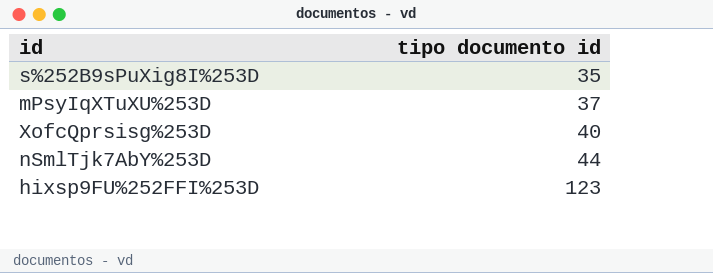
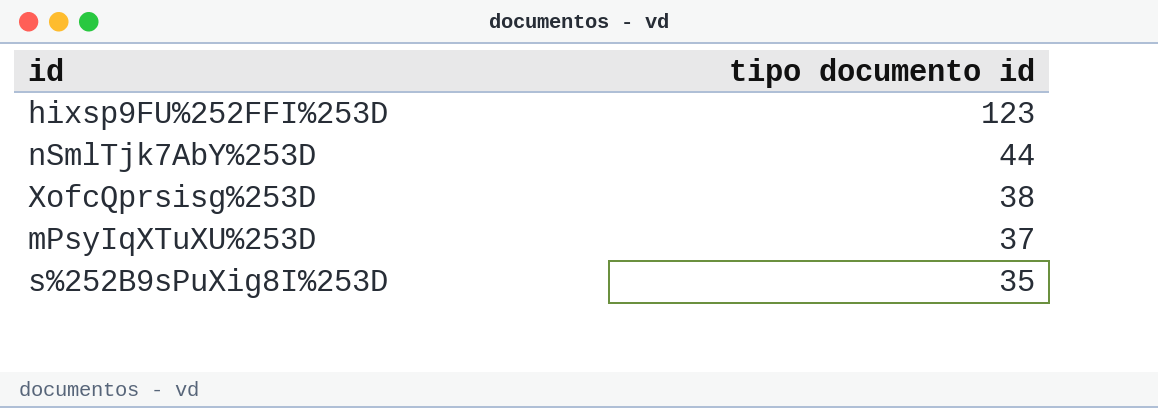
row order: tipo documento id ascending -> tipo documento id descending
XofcQprsisg%253D | tipo documento id: 40 -> 38

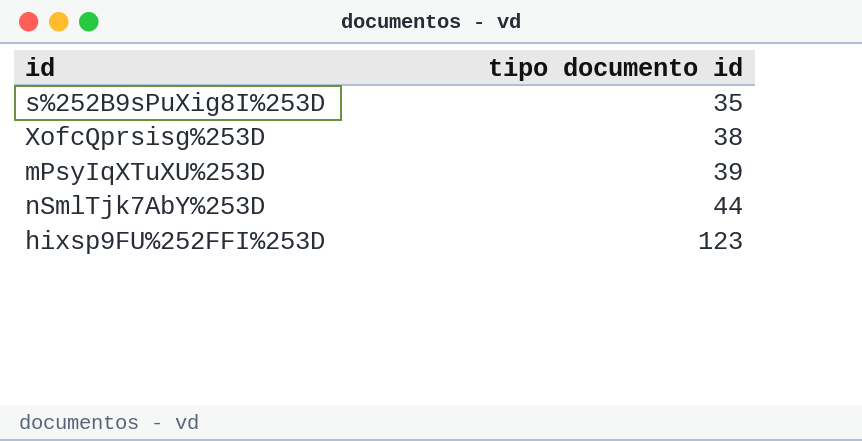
row order: tipo documento id descending -> tipo documento id ascending
mPsyIqXTuXU%253D | tipo documento id: 37 -> 39

